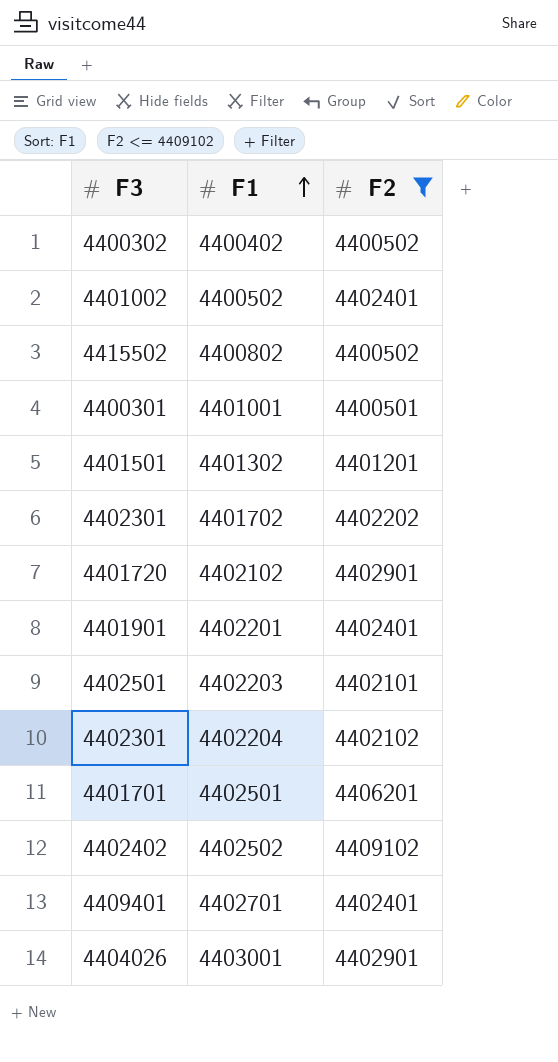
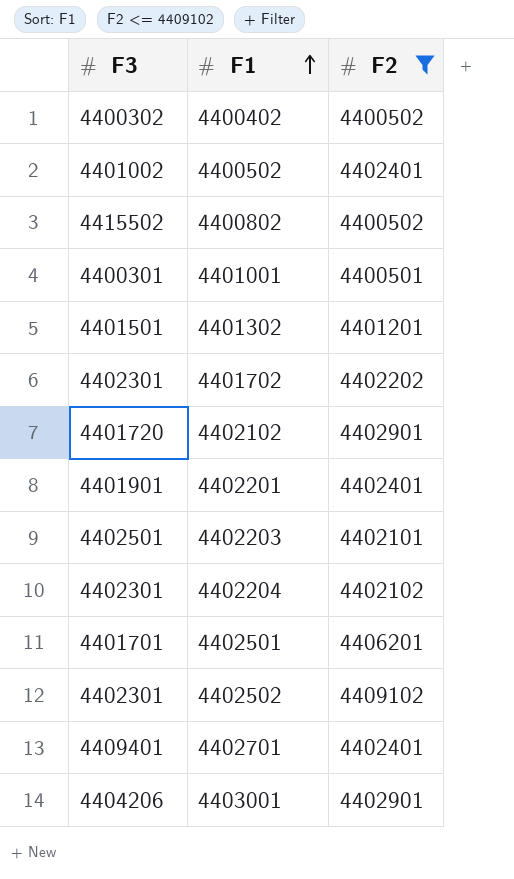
4402502 | F3: 4402402 -> 4402301
4403001 | F3: 4404026 -> 4404206

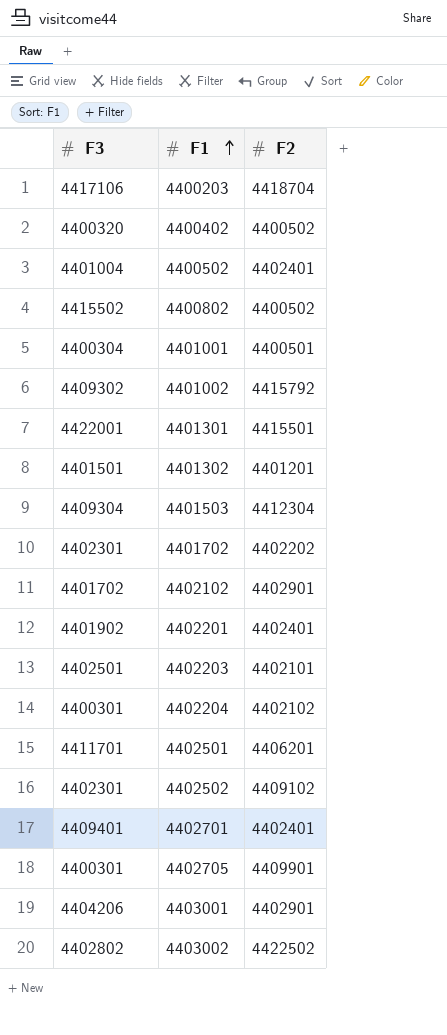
filter: F2 <= 4409102 -> none
4400402 | F3: 4400302 -> 4400320
4400502 | F3: 4401002 -> 4401004
4401001 | F3: 4400301 -> 4400304
4402102 | F3: 4401720 -> 4401702
4402201 | F3: 4401901 -> 4401902
4402204 | F3: 4402301 -> 4400301
4402501 | F3: 4401701 -> 4411701

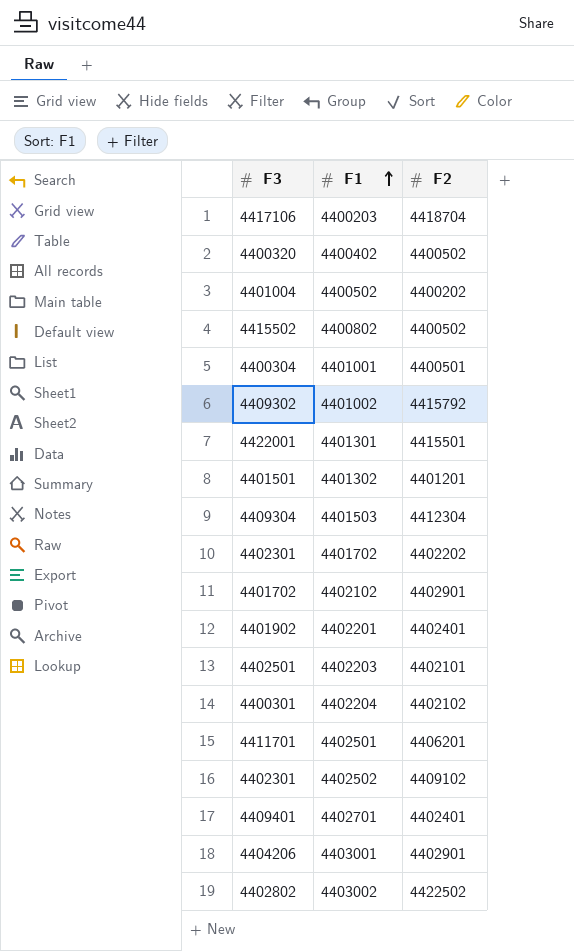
row 4402705: 4400301 | 4409901 -> none
4400502 | F2: 4402401 -> 4400202

